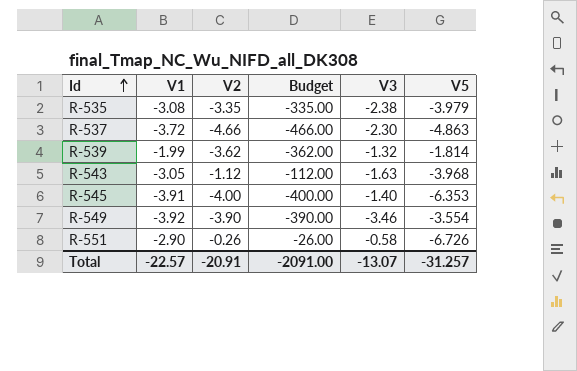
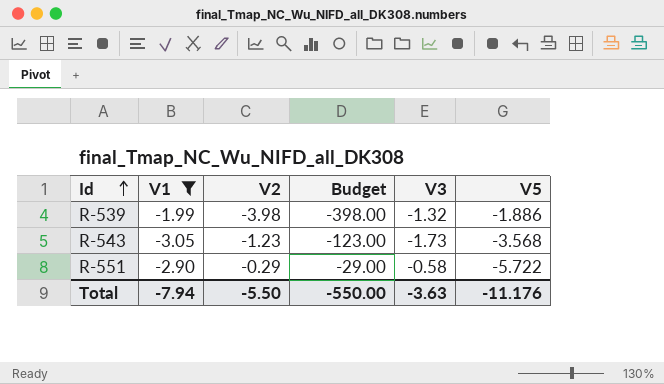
filter: none -> V1 >= -3.05
R-539 | V2: -3.62 -> -3.98
R-539 | Budget: -362.00 -> -398.00
R-539 | V5: -1.814 -> -1.886
R-543 | V2: -1.12 -> -1.23
R-543 | Budget: -112.00 -> -123.00
R-543 | V3: -1.63 -> -1.73
R-543 | V5: -3.968 -> -3.568
R-551 | V2: -0.26 -> -0.29
R-551 | Budget: -26.00 -> -29.00
R-551 | V5: -6.726 -> -5.722
Total | V1: -22.57 -> -7.94
Total | V2: -20.91 -> -5.50
Total | Budget: -2091.00 -> -550.00
Total | V3: -13.07 -> -3.63
Total | V5: -31.257 -> -11.176

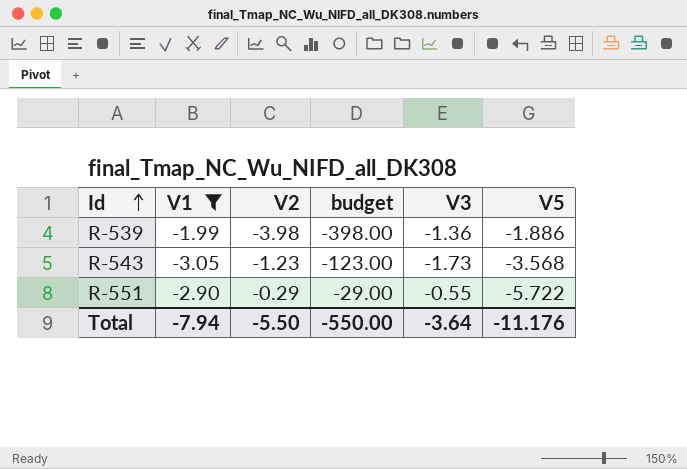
column name: Budget -> budget
R-539 | V3: -1.32 -> -1.36
R-551 | V3: -0.58 -> -0.55
Total | V3: -3.63 -> -3.64

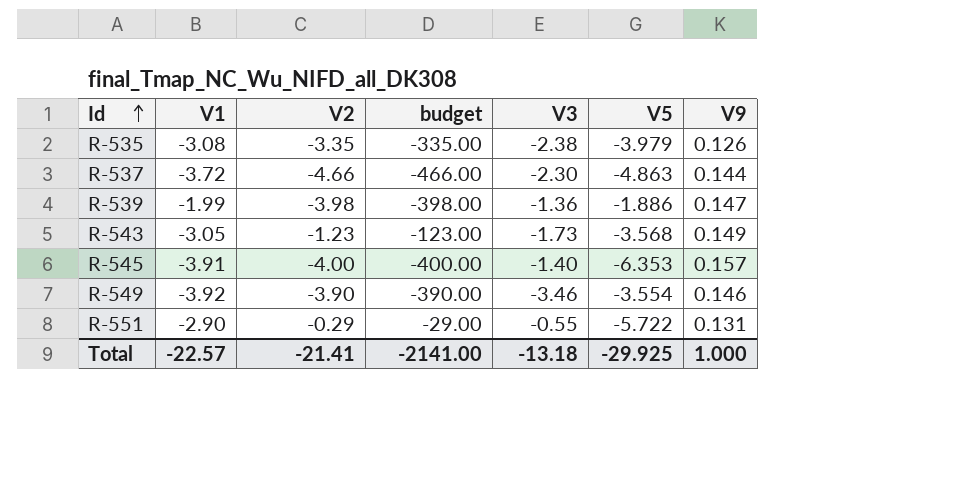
filter: V1 >= -3.05 -> none
column V9 | position: none -> 7
Total | V1: -7.94 -> -22.57
Total | V2: -5.50 -> -21.41
Total | budget: -550.00 -> -2141.00
Total | V3: -3.64 -> -13.18
Total | V5: -11.176 -> -29.925

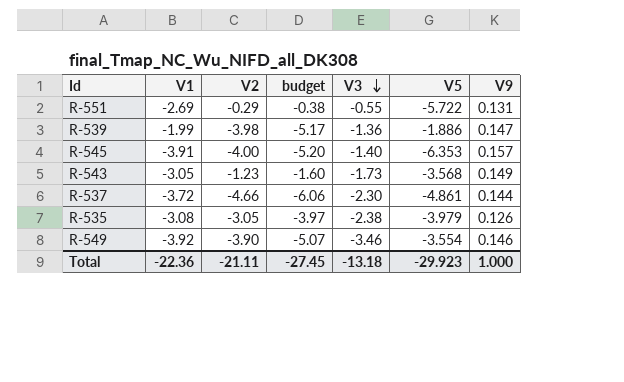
row order: Id ascending -> V3 descending
column budget | formula: [V2] * 100 -> [V2] * 1.3
R-551 | V1: -2.90 -> -2.69
R-537 | V5: -4.863 -> -4.861
R-535 | V2: -3.35 -> -3.05
Total | V1: -22.57 -> -22.36
Total | V2: -21.41 -> -21.11
Total | budget: -2141.00 -> -27.45
Total | V5: -29.925 -> -29.923

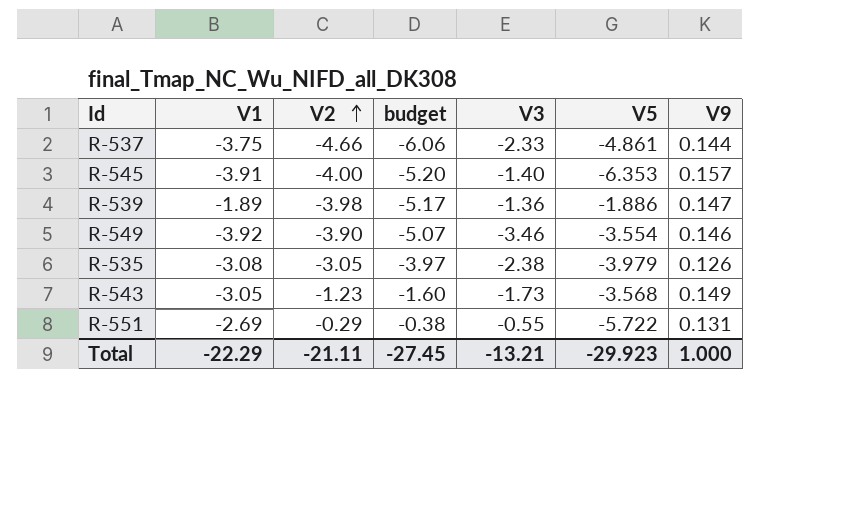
row order: V3 descending -> V2 ascending
R-537 | V1: -3.72 -> -3.75
R-537 | V3: -2.30 -> -2.33
R-539 | V1: -1.99 -> -1.89
Total | V1: -22.36 -> -22.29
Total | V3: -13.18 -> -13.21

